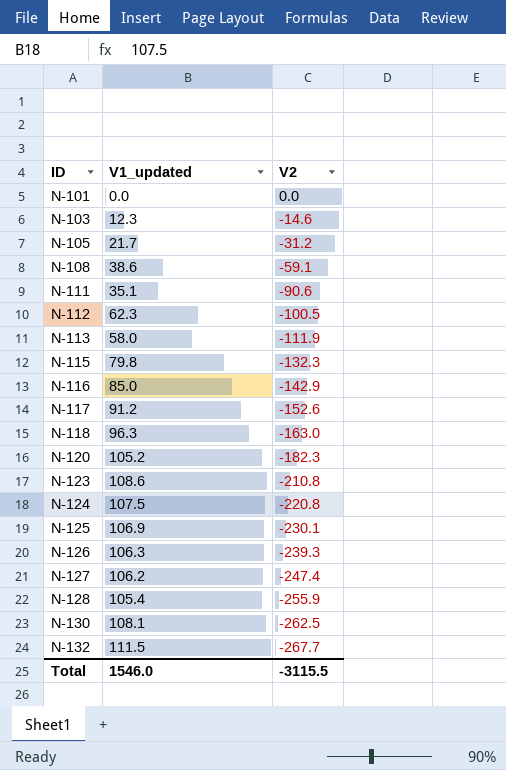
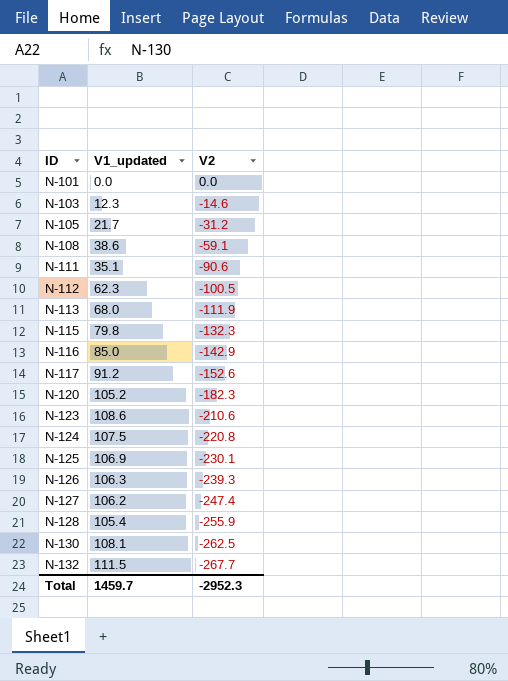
row N-118: 96.3 | -163.0 -> none
N-113 | V1_updated: 58.0 -> 68.0
N-123 | V2: -210.8 -> -210.6
Total | V1_updated: 1546.0 -> 1459.7
Total | V2: -3115.5 -> -2952.3

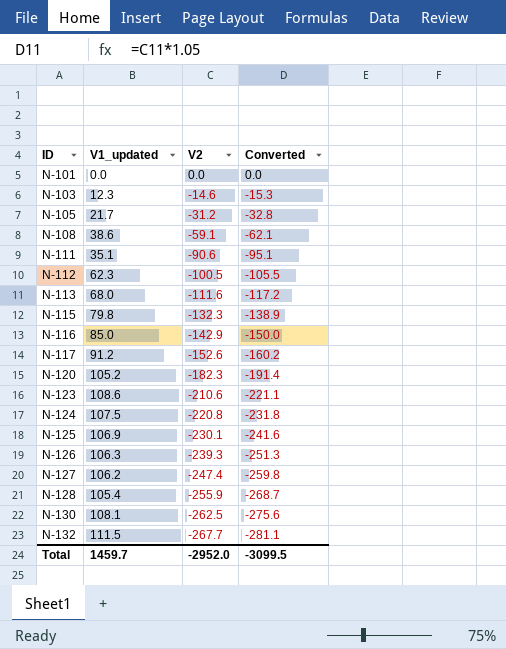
column Converted | formula: none -> [V2] * 1.05
N-113 | V2: -111.9 -> -111.6
Total | V2: -2952.3 -> -2952.0

